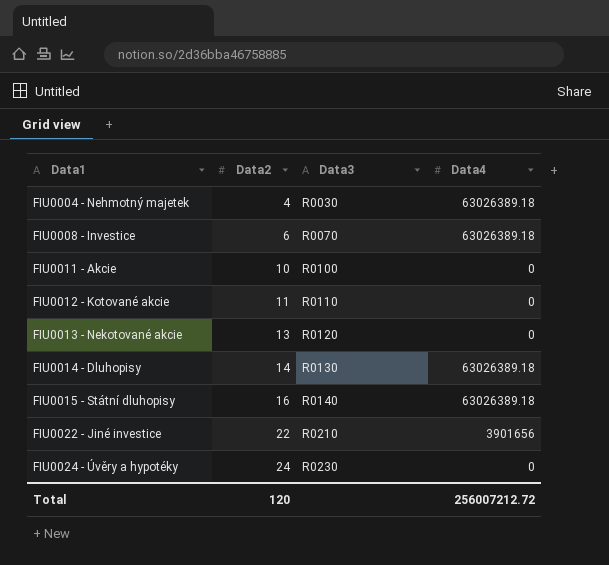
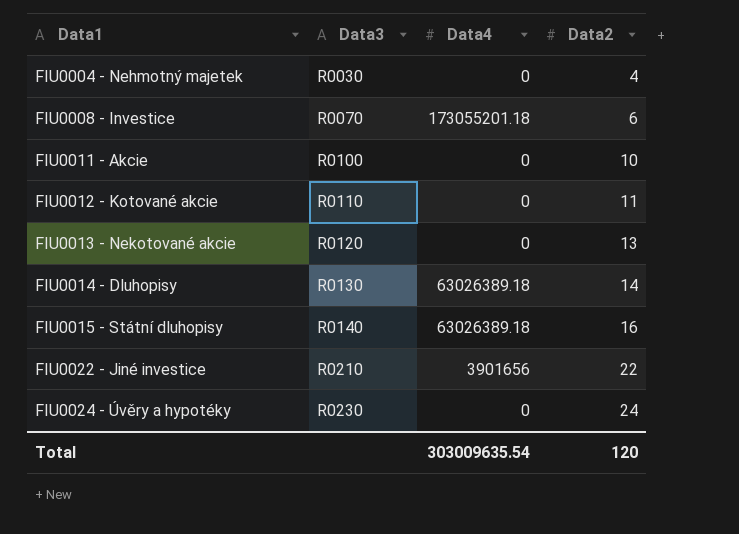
column Data2 | position: 2 -> 4
FIU0004 - Nehmotný majetek | Data4: 63026389.18 -> 0
FIU0008 - Investice | Data4: 63026389.18 -> 173055201.18
Total | Data4: 256007212.72 -> 303009635.54

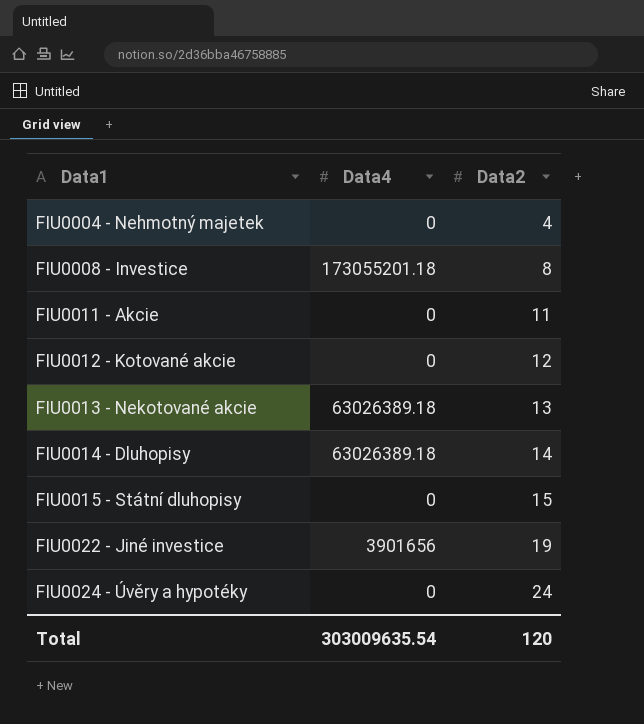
column Data3 | position: 2 -> none
FIU0008 - Investice | Data2: 6 -> 8
FIU0011 - Akcie | Data2: 10 -> 11
FIU0012 - Kotované akcie | Data2: 11 -> 12
FIU0013 - Nekotované akcie | Data4: 0 -> 63026389.18
FIU0015 - Státní dluhopisy | Data4: 63026389.18 -> 0
FIU0015 - Státní dluhopisy | Data2: 16 -> 15
FIU0022 - Jiné investice | Data2: 22 -> 19

